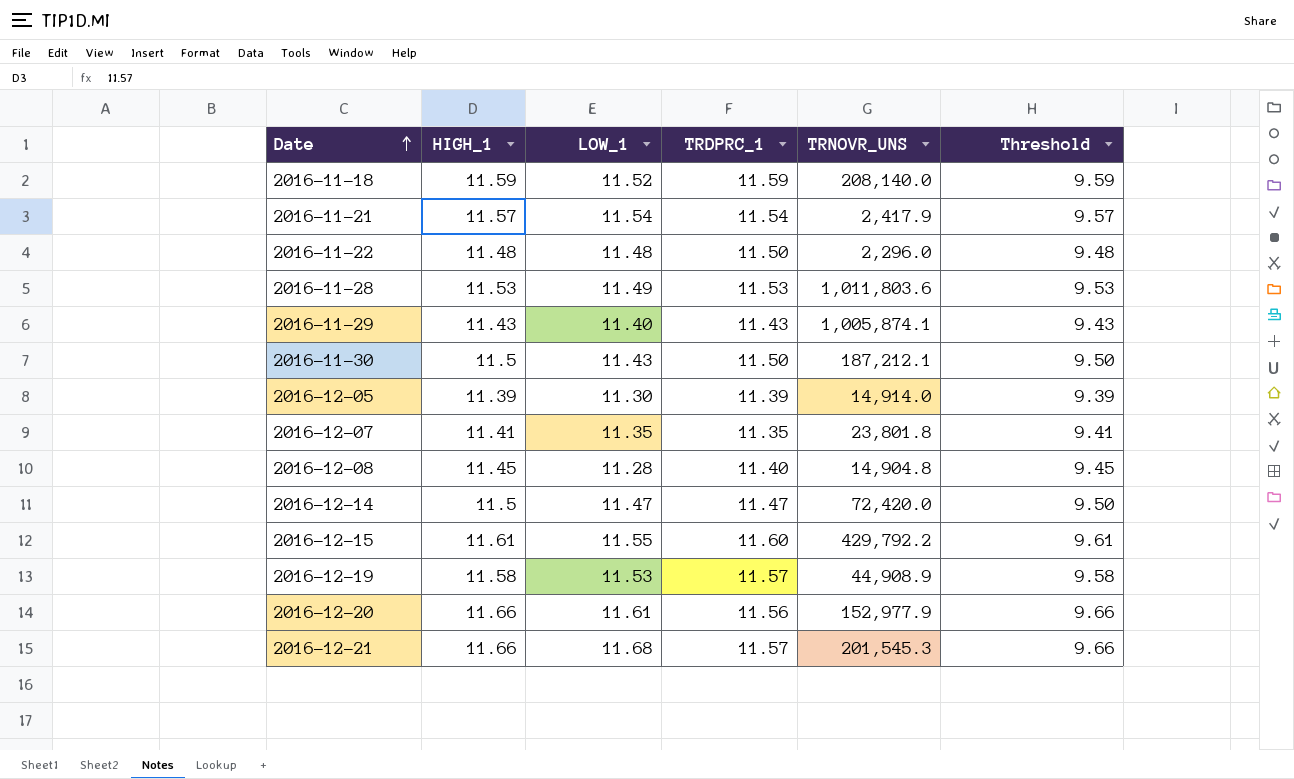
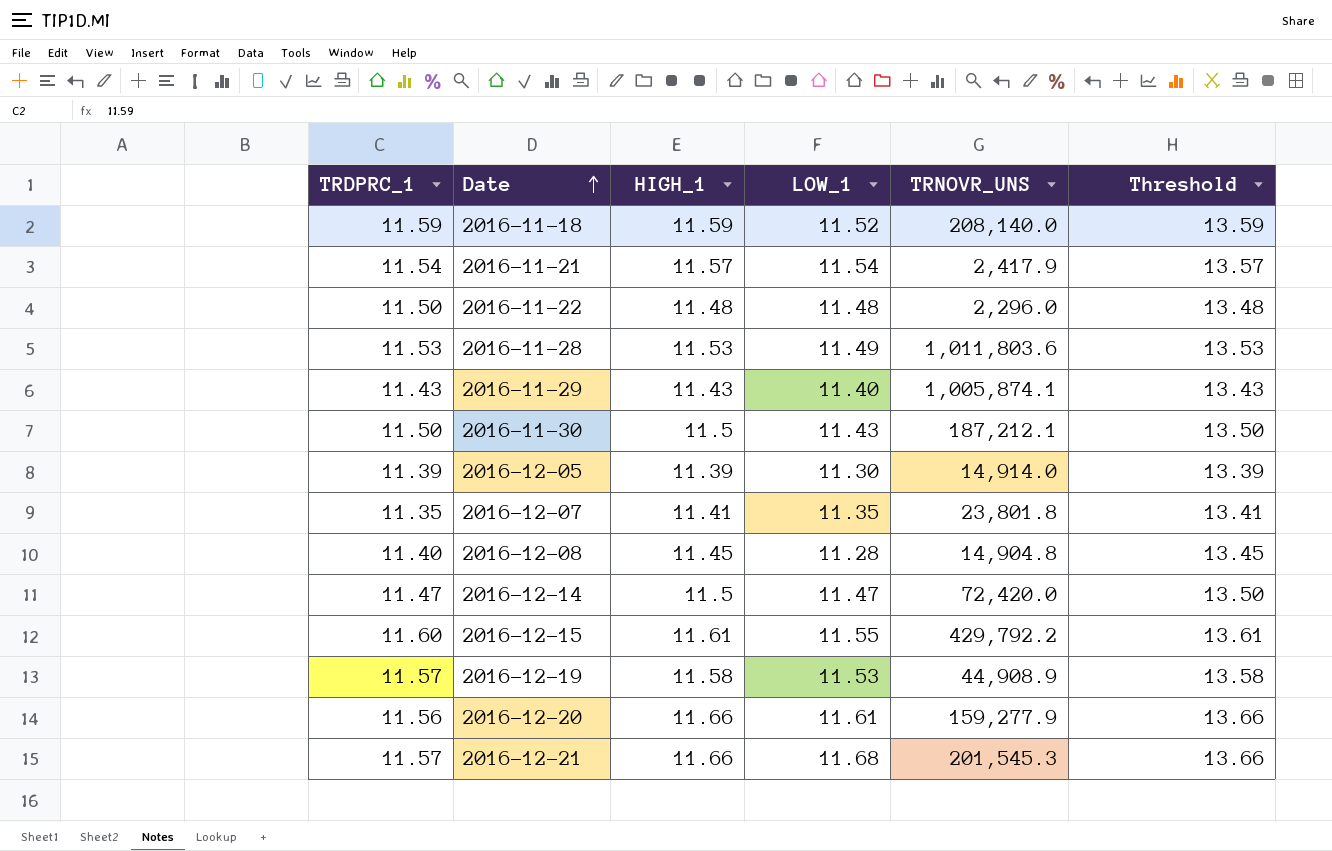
column TRDPRC_1 | position: 4 -> 1
column Threshold | formula: [HIGH_1] - 2 -> [HIGH_1] + 2
2016-12-20 | TRNOVR_UNS: 152,977.9 -> 159,277.9

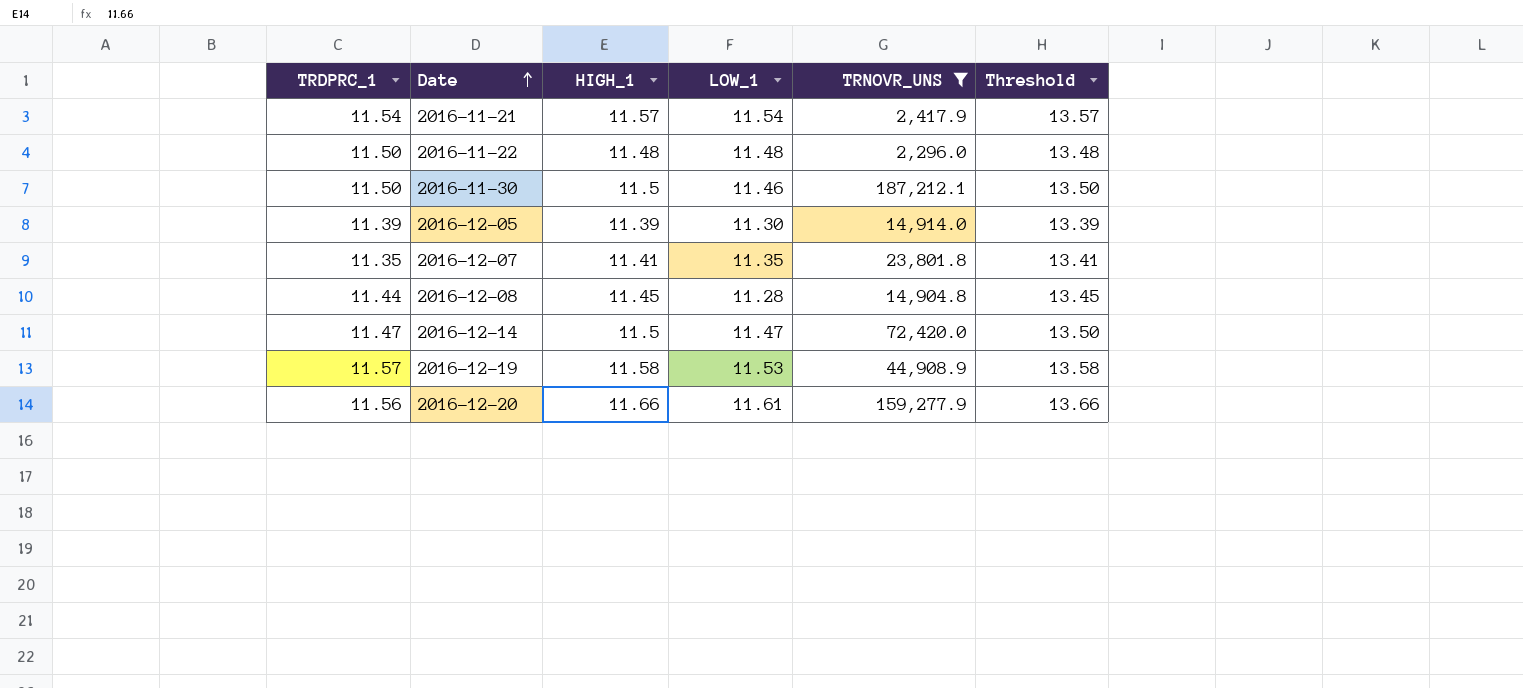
filter: none -> TRNOVR_UNS <= 187,212.1
2016-11-30 | LOW_1: 11.43 -> 11.46
2016-12-08 | TRDPRC_1: 11.40 -> 11.44

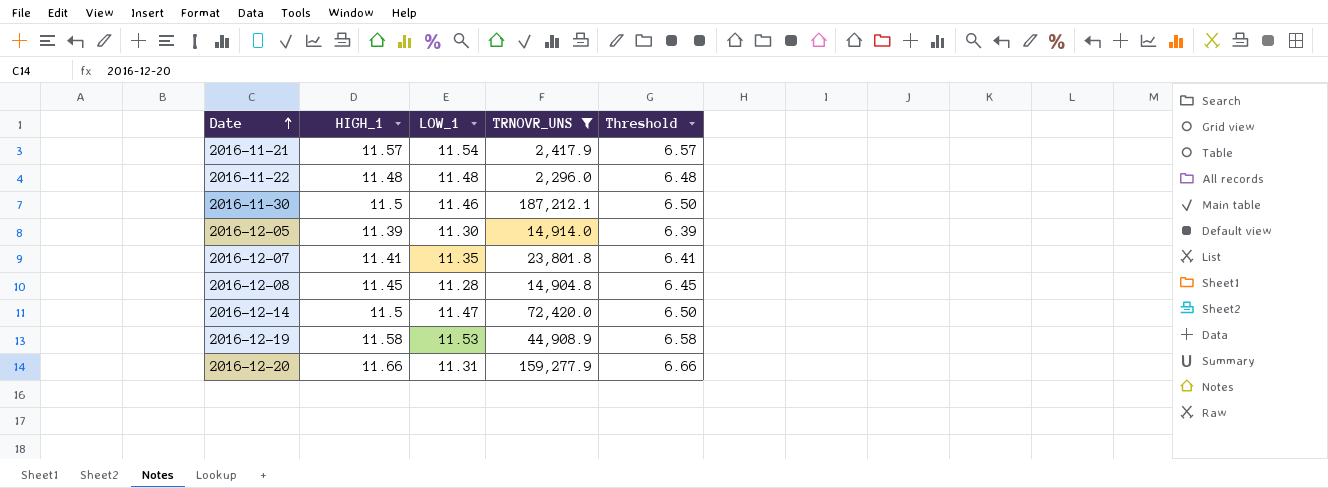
column TRDPRC_1 | position: 1 -> none
column Threshold | formula: [HIGH_1] + 2 -> [HIGH_1] - 5
2016-12-20 | LOW_1: 11.61 -> 11.31

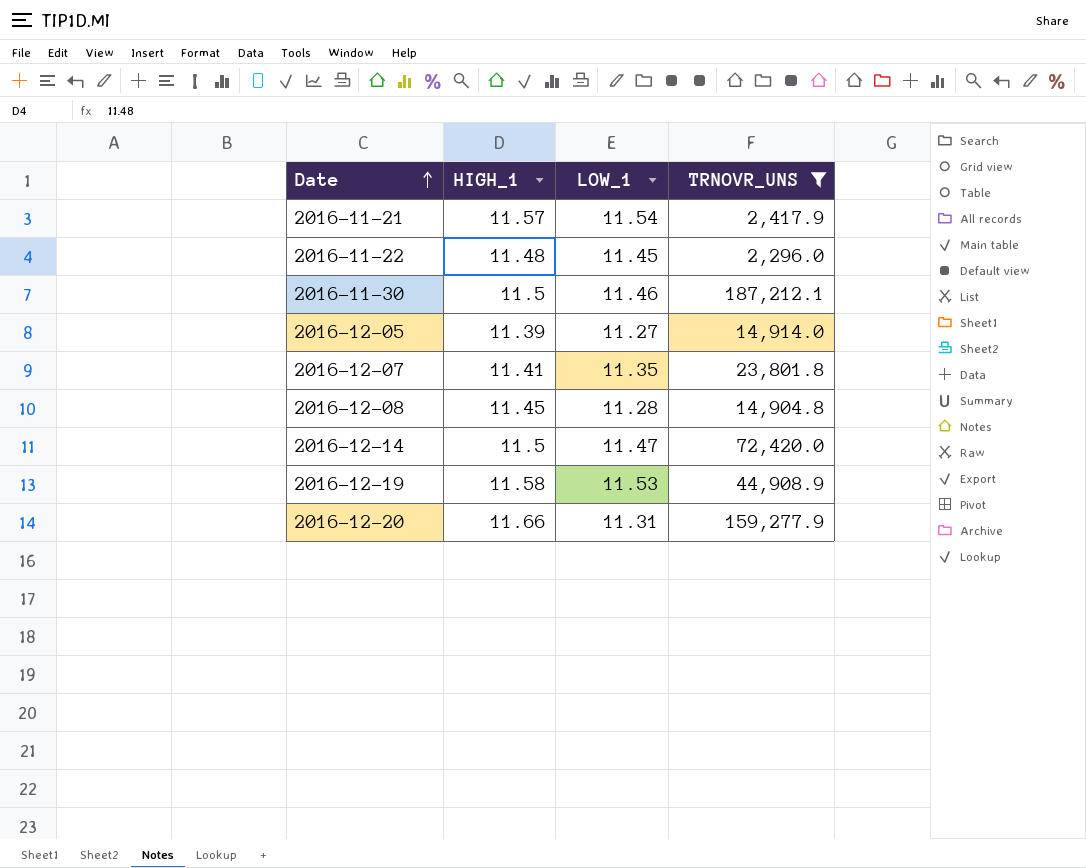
column Threshold | formula: [HIGH_1] - 5 -> none
2016-11-22 | LOW_1: 11.48 -> 11.45
2016-12-05 | LOW_1: 11.30 -> 11.27

